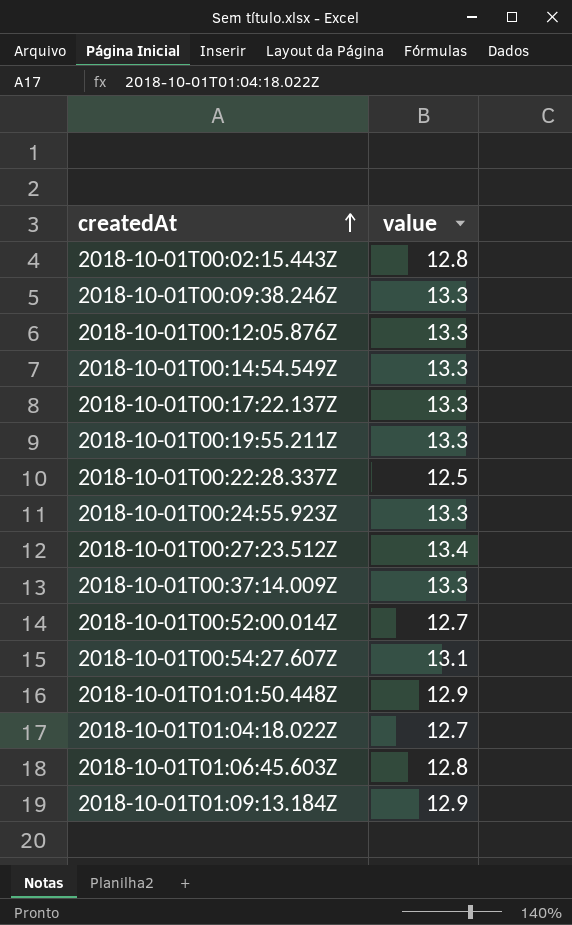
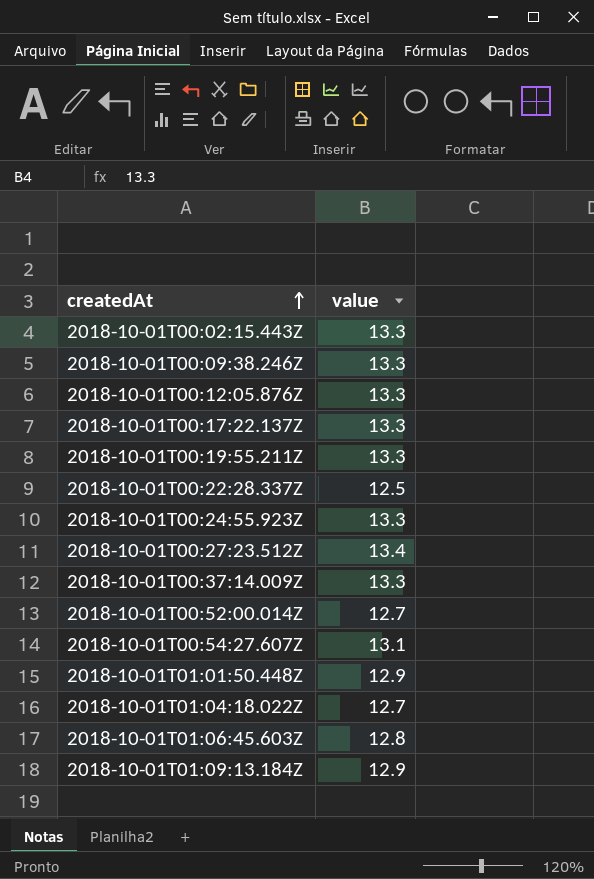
row 2018-10-01T00:14:54.549Z: 13.3 -> none
2018-10-01T00:02:15.443Z | value: 12.8 -> 13.3

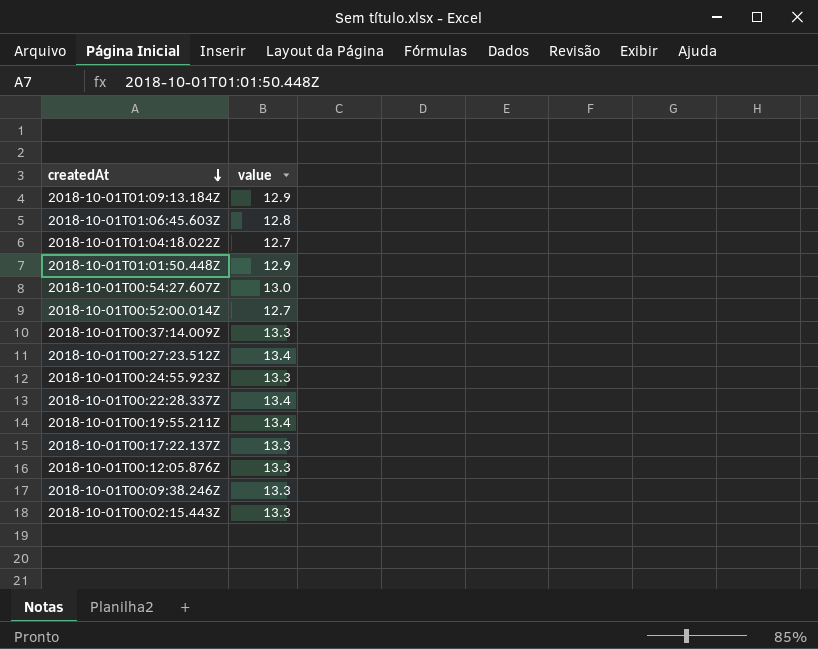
row order: createdAt ascending -> createdAt descending
2018-10-01T00:54:27.607Z | value: 13.1 -> 13.0
2018-10-01T00:22:28.337Z | value: 12.5 -> 13.4
2018-10-01T00:19:55.211Z | value: 13.3 -> 13.4

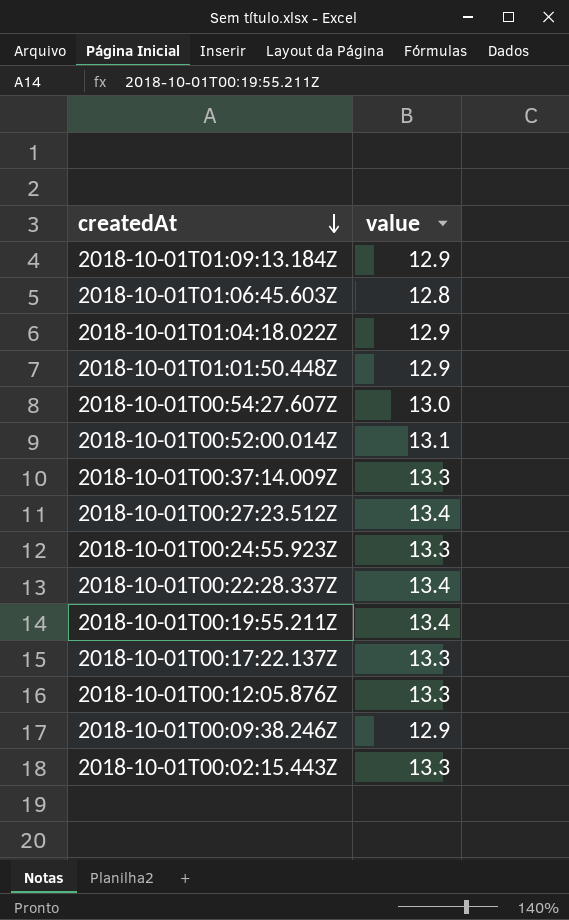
2018-10-01T01:04:18.022Z | value: 12.7 -> 12.9
2018-10-01T00:52:00.014Z | value: 12.7 -> 13.1
2018-10-01T00:09:38.246Z | value: 13.3 -> 12.9

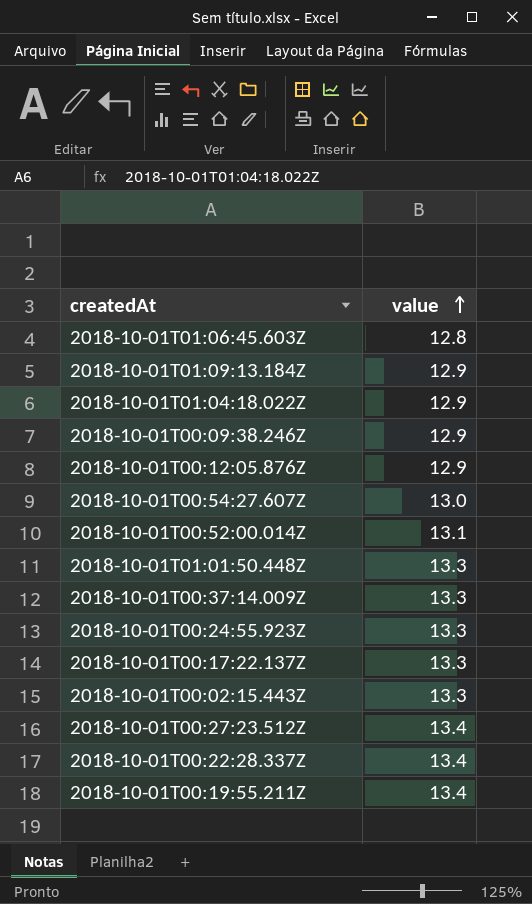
row order: createdAt descending -> value ascending
2018-10-01T00:12:05.876Z | value: 13.3 -> 12.9
2018-10-01T01:01:50.448Z | value: 12.9 -> 13.3

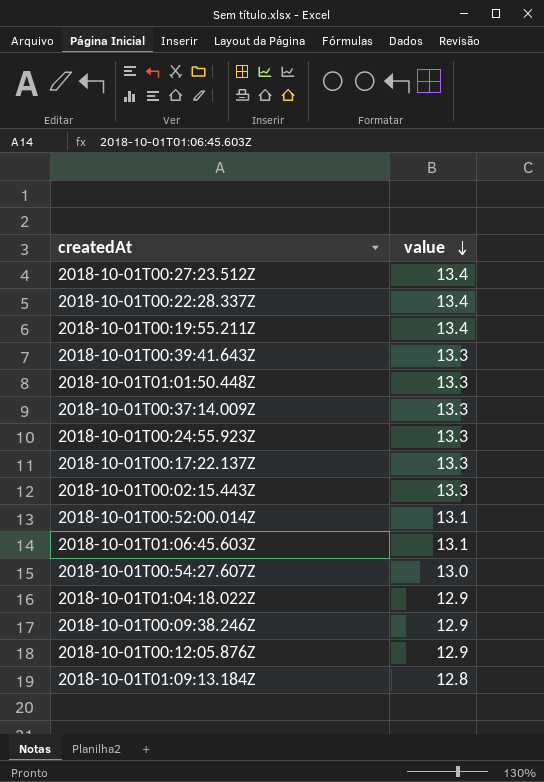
row order: value ascending -> value descending
row 2018-10-01T00:39:41.643Z: none -> 13.3
2018-10-01T01:06:45.603Z | value: 12.8 -> 13.1
2018-10-01T01:09:13.184Z | value: 12.9 -> 12.8

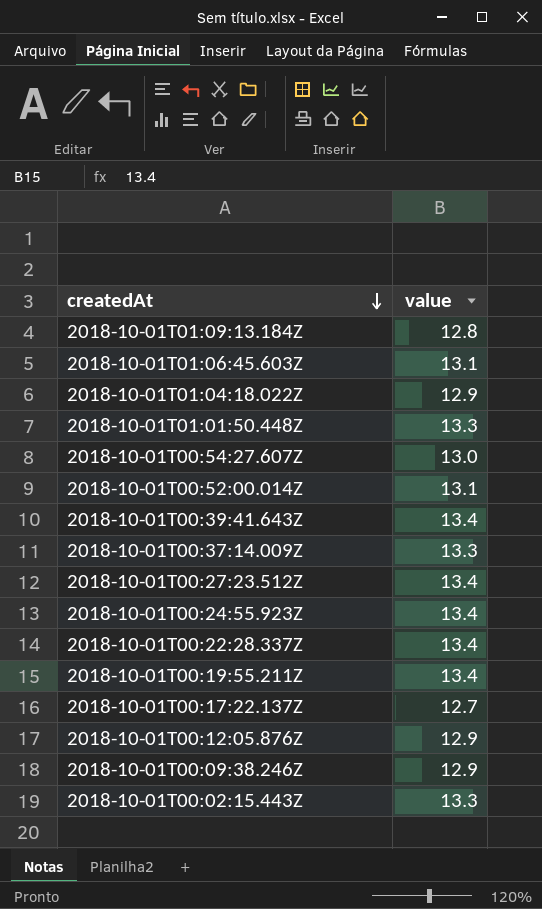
row order: value descending -> createdAt descending
2018-10-01T00:39:41.643Z | value: 13.3 -> 13.4
2018-10-01T00:24:55.923Z | value: 13.3 -> 13.4
2018-10-01T00:17:22.137Z | value: 13.3 -> 12.7

